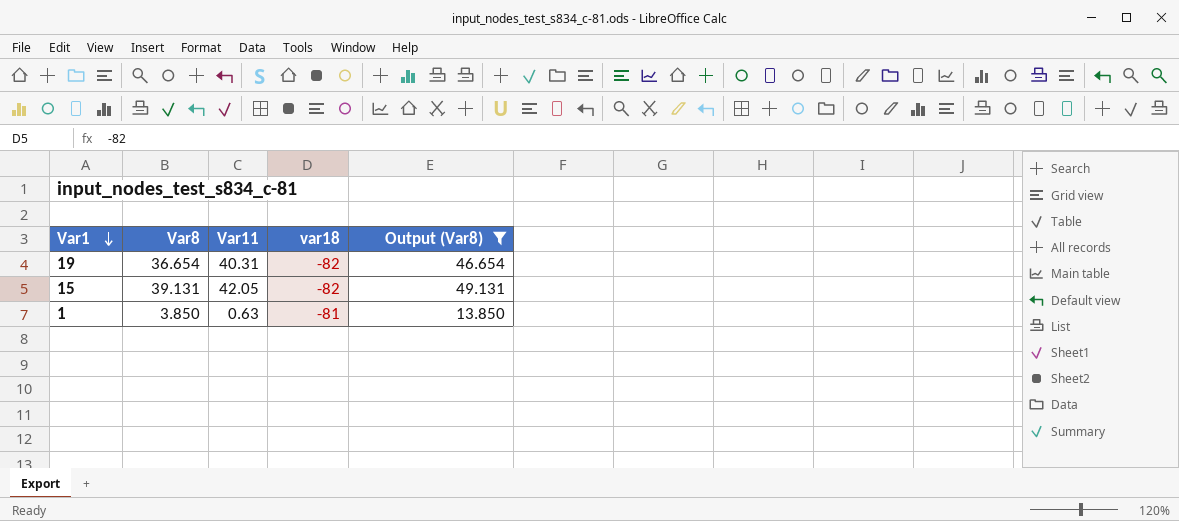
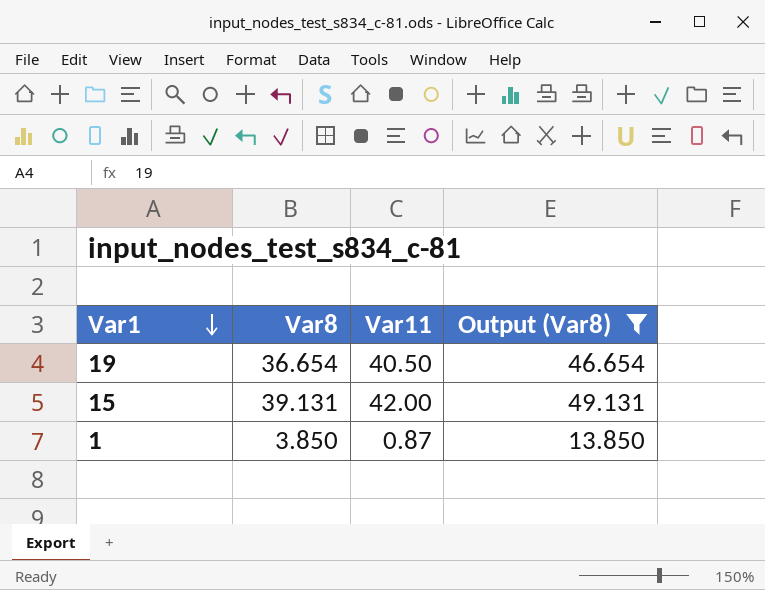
column var18 | position: 4 -> none
19 | Var11: 40.31 -> 40.50
15 | Var11: 42.05 -> 42.00
1 | Var11: 0.63 -> 0.87

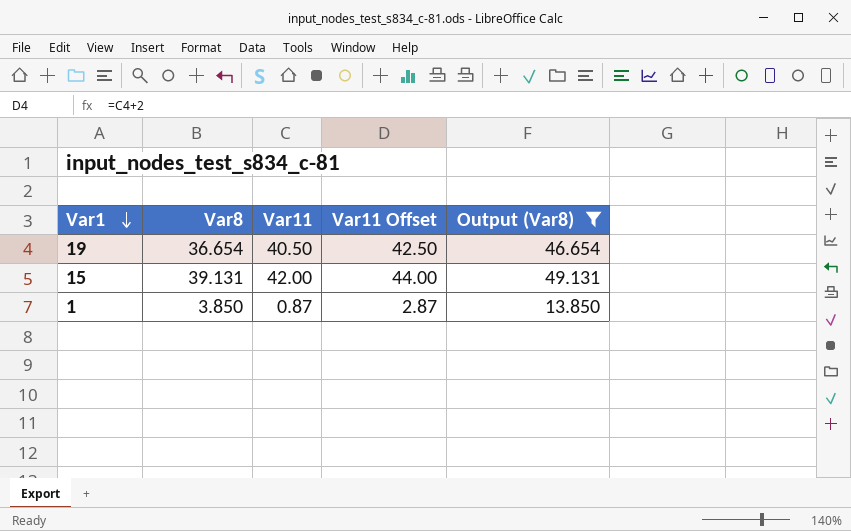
column Var11 Offset | formula: none -> [Var11] + 2

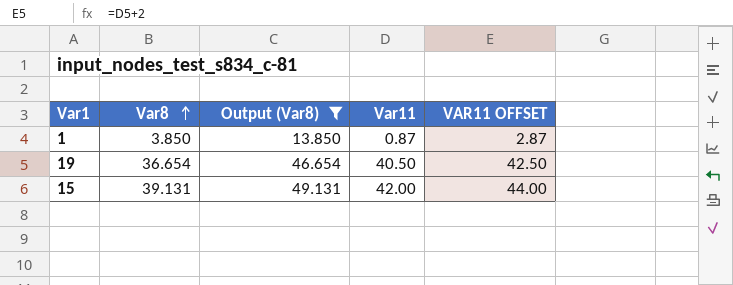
row order: Var1 descending -> Var8 ascending
column Output (Var8) | position: 5 -> 3
column name: Var11 Offset -> VAR11 OFFSET

